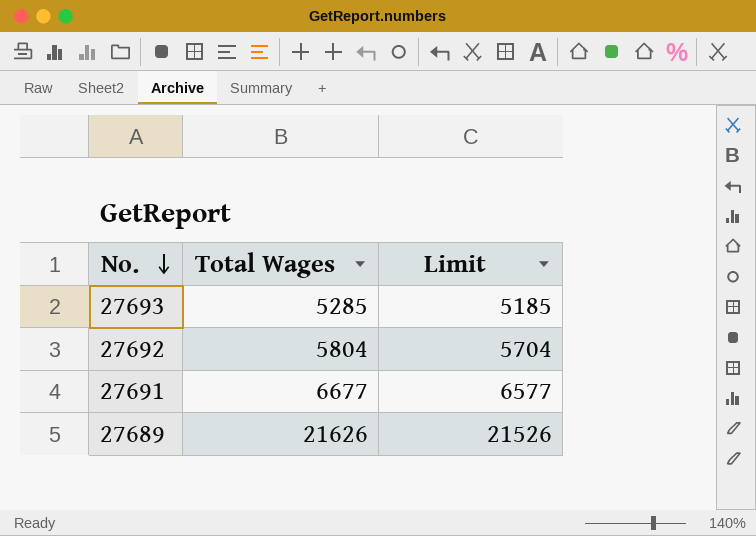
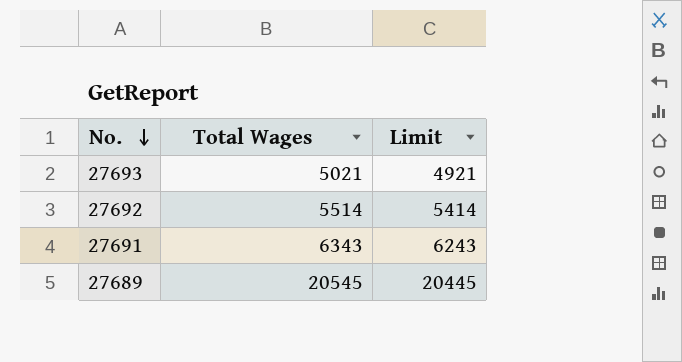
27693 | Total Wages: 5285 -> 5021
27693 | Limit: 5185 -> 4921
27692 | Total Wages: 5804 -> 5514
27692 | Limit: 5704 -> 5414
27691 | Total Wages: 6677 -> 6343
27691 | Limit: 6577 -> 6243
27689 | Total Wages: 21626 -> 20545
27689 | Limit: 21526 -> 20445

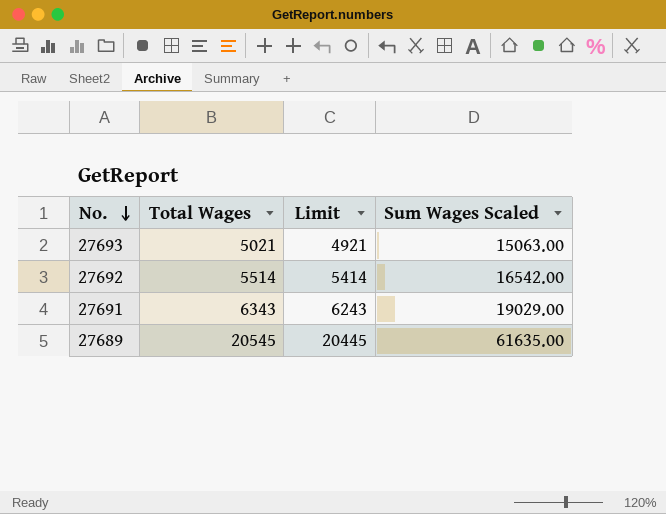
column Sum Wages Scaled | formula: none -> [Total Wages] * 3

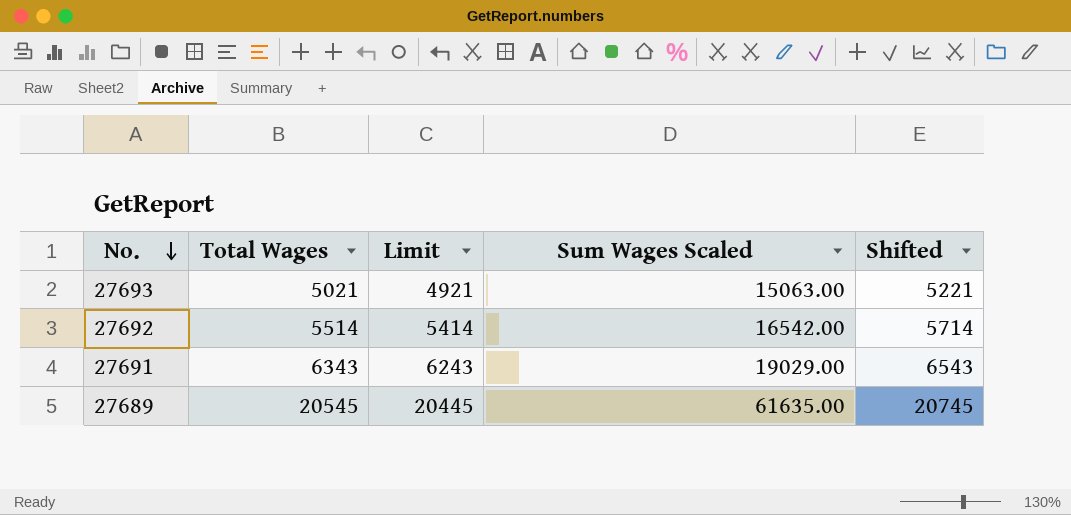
column Shifted | formula: none -> [Total Wages] + 200

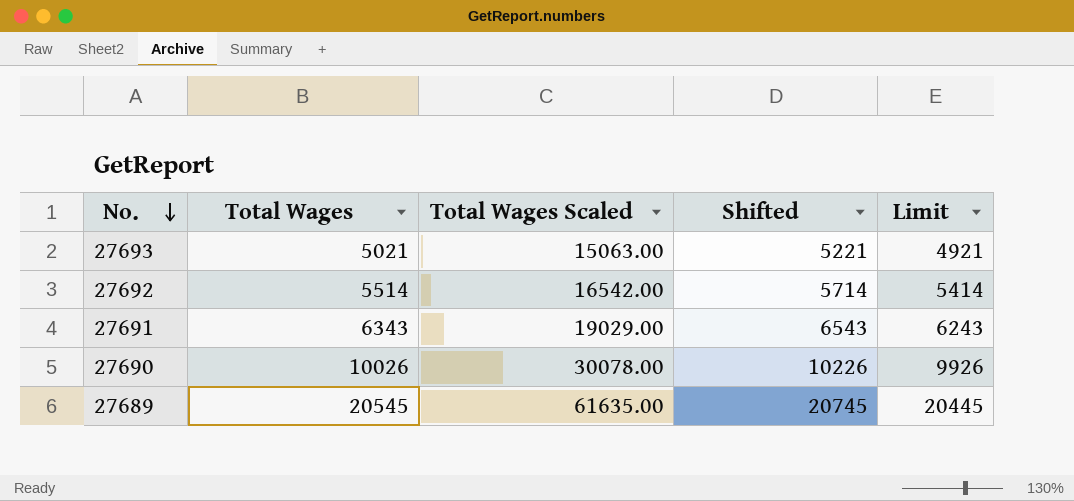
column name: Sum Wages Scaled -> Total Wages Scaled
column Limit | position: 3 -> 5
row 27690: none -> 10026 | 30078.00 | 10226 | 9926

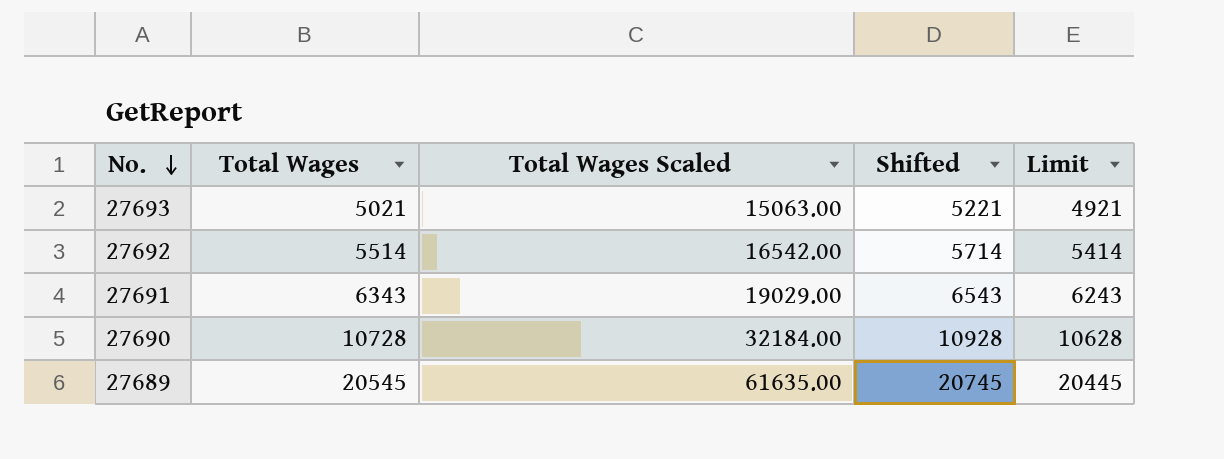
27690 | Total Wages: 10026 -> 10728
27690 | Total Wages Scaled: 30078.00 -> 32184.00
27690 | Shifted: 10226 -> 10928
27690 | Limit: 9926 -> 10628

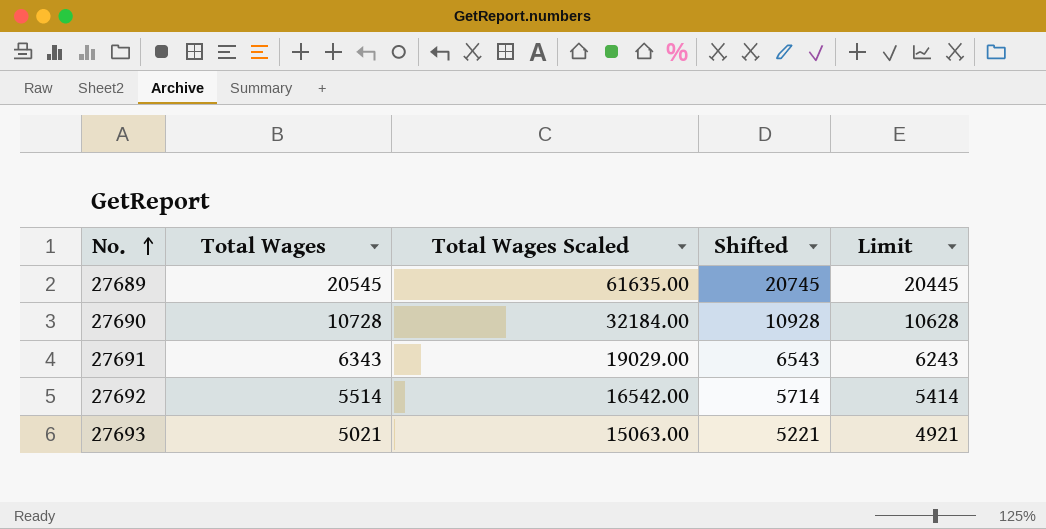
row order: No. descending -> No. ascending

